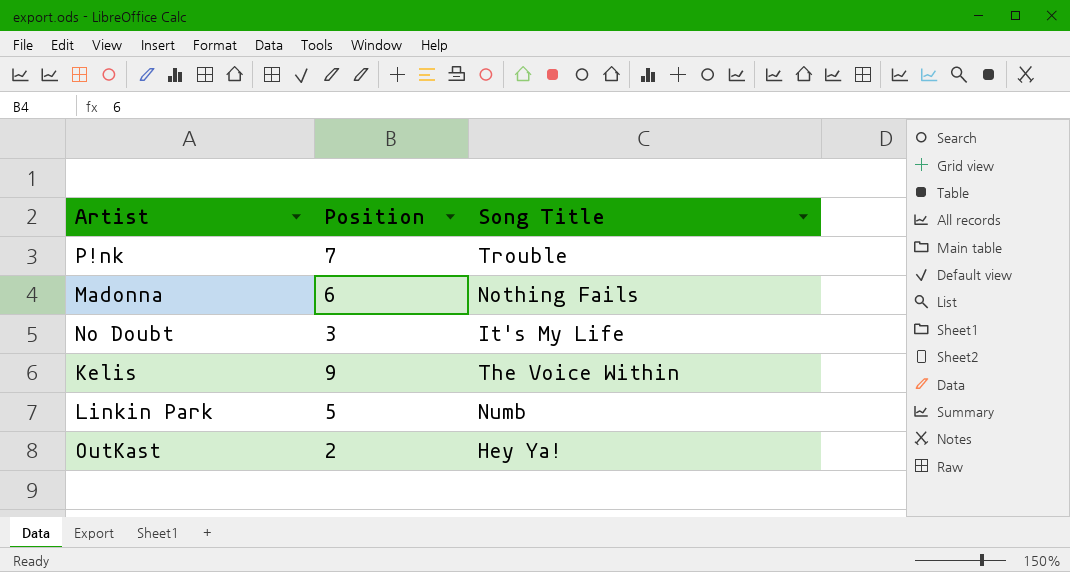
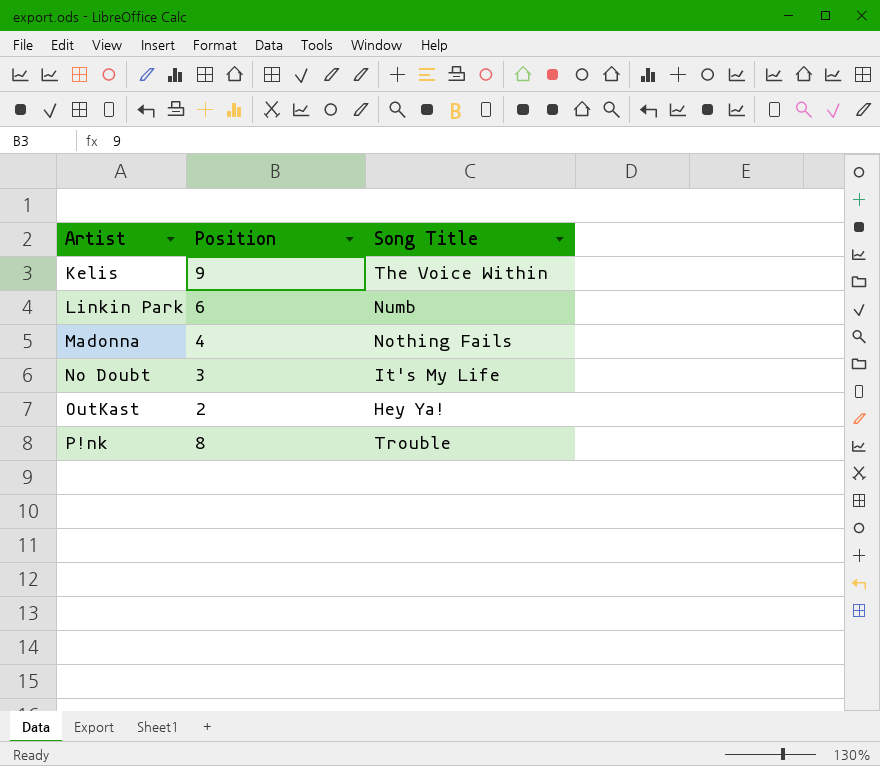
row order: none -> Artist ascending
Linkin Park | Position: 5 -> 6
Madonna | Position: 6 -> 4
P!nk | Position: 7 -> 8

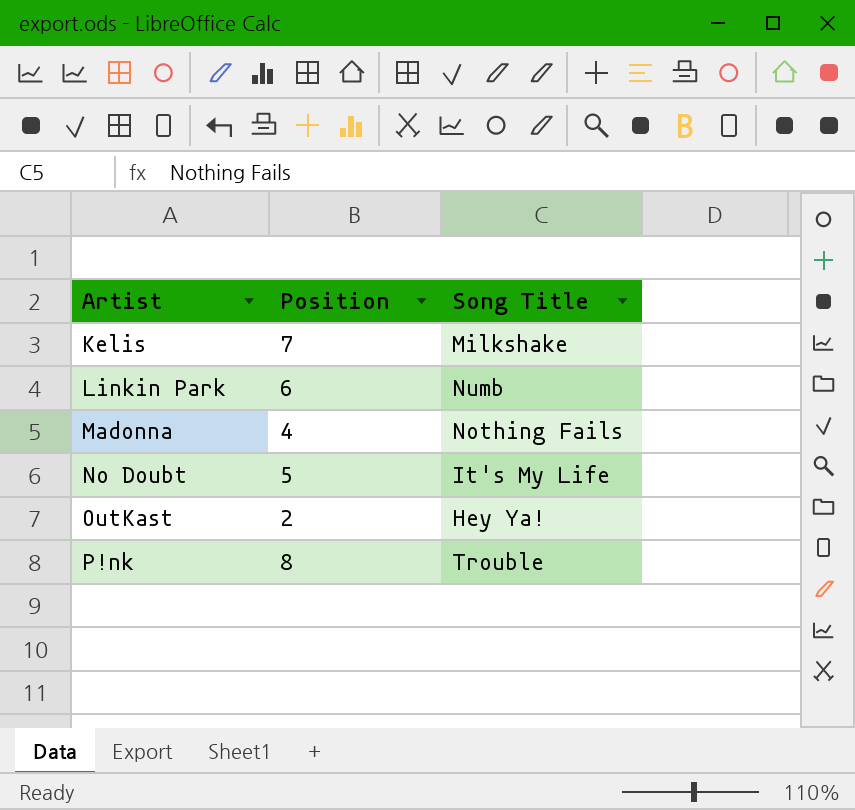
Kelis | Position: 9 -> 7
Kelis | Song Title: The Voice Within -> Milkshake
No Doubt | Position: 3 -> 5

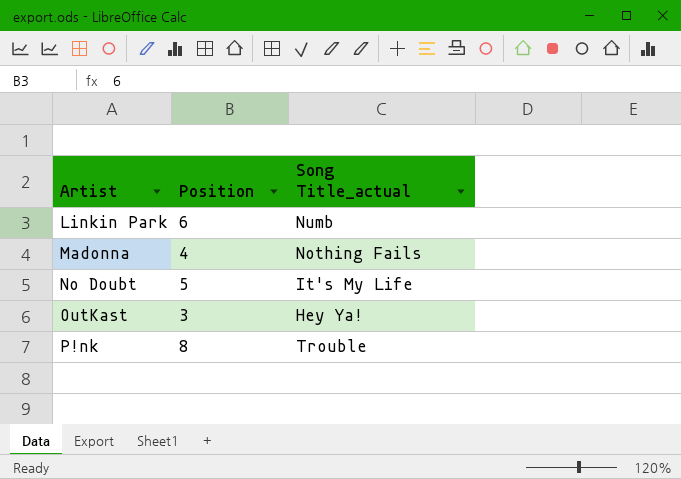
column name: Song Title -> Song Title_actual
row Kelis: 7 | Milkshake -> none
OutKast | Position: 2 -> 3

